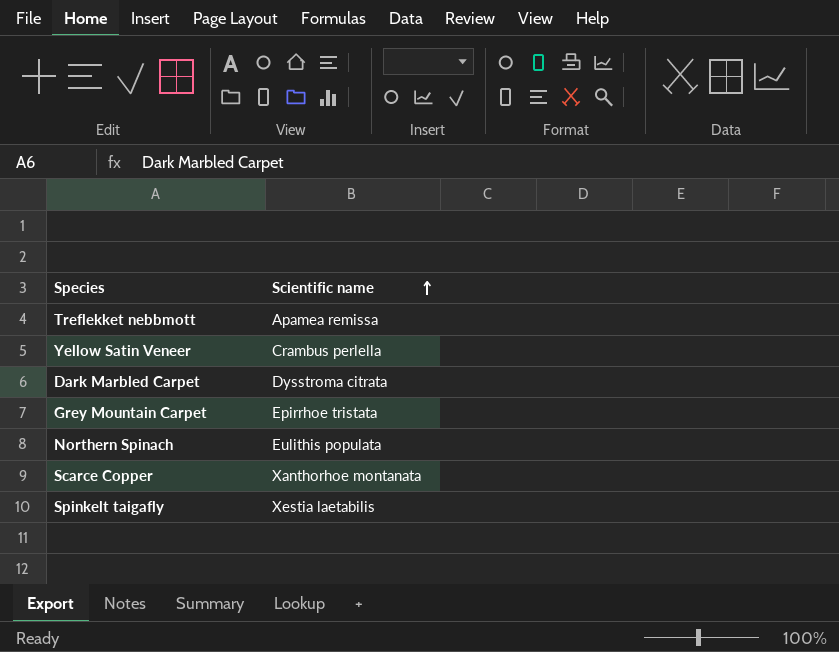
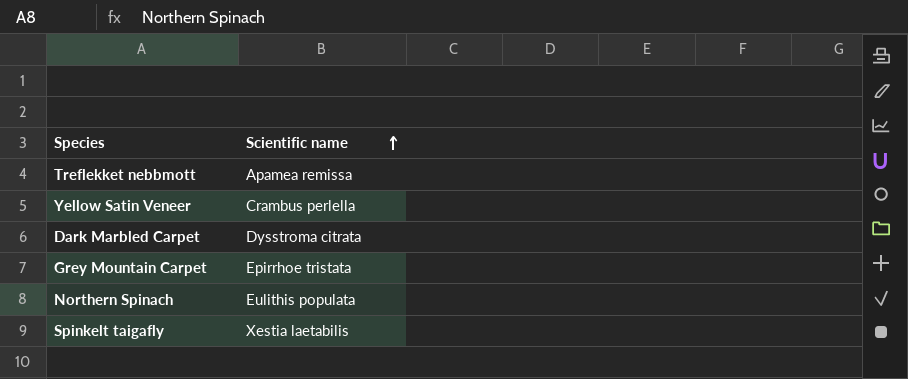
row Scarce Copper: Xanthorhoe montanata -> none

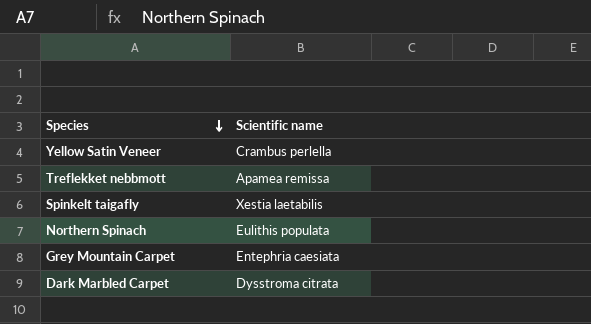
row order: Scientific name ascending -> Species descending
Grey Mountain Carpet | Scientific name: Epirrhoe tristata -> Entephria caesiata

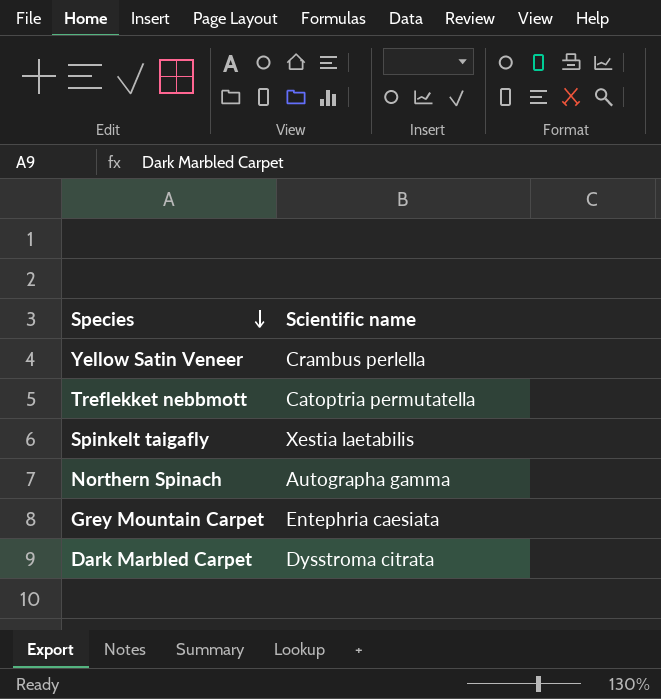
Treflekket nebbmott | Scientific name: Apamea remissa -> Catoptria permutatella
Northern Spinach | Scientific name: Eulithis populata -> Autographa gamma

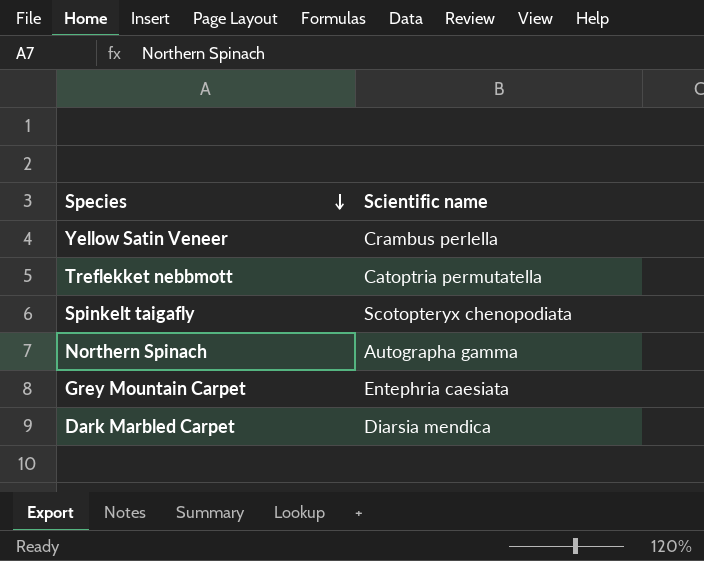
Spinkelt taigafly | Scientific name: Xestia laetabilis -> Scotopteryx chenopodiata
Dark Marbled Carpet | Scientific name: Dysstroma citrata -> Diarsia mendica

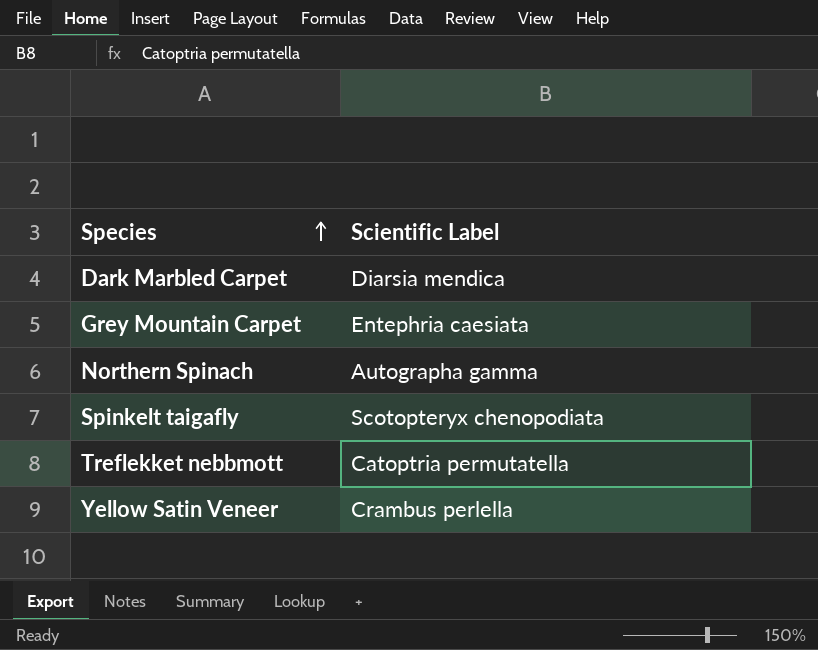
row order: Species descending -> Species ascending
column name: Scientific name -> Scientific Label

